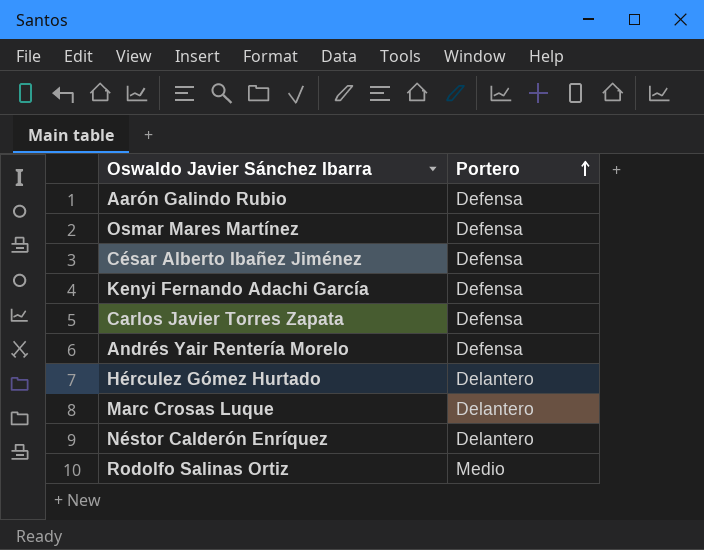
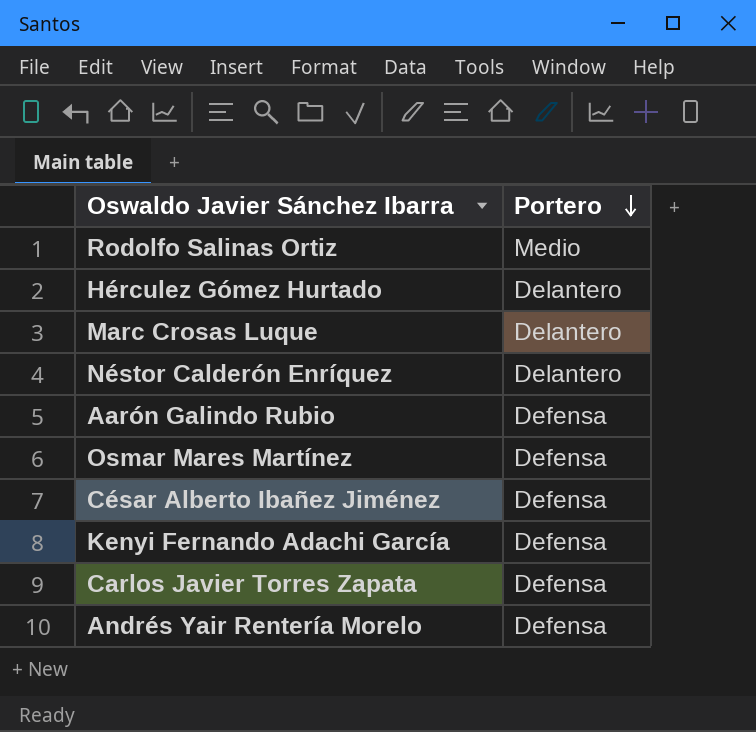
row order: Portero ascending -> Portero descending

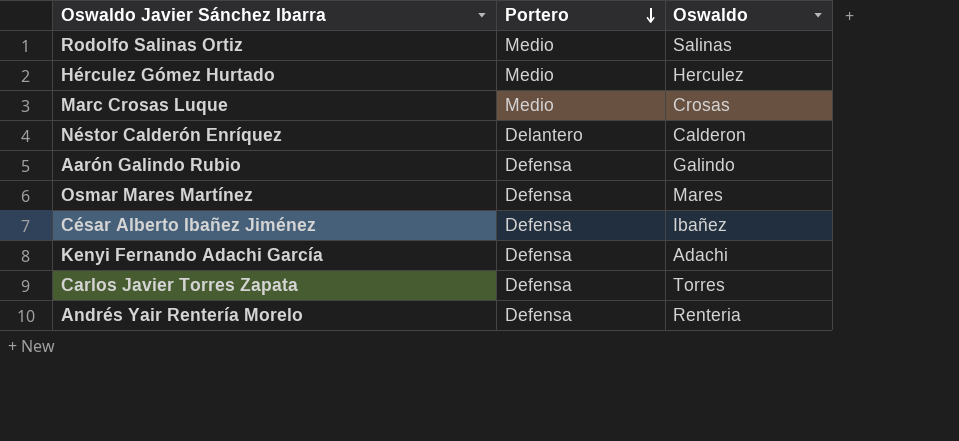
column Oswaldo | position: none -> 3
Hérculez Gómez Hurtado | Portero: Delantero -> Medio
Marc Crosas Luque | Portero: Delantero -> Medio

